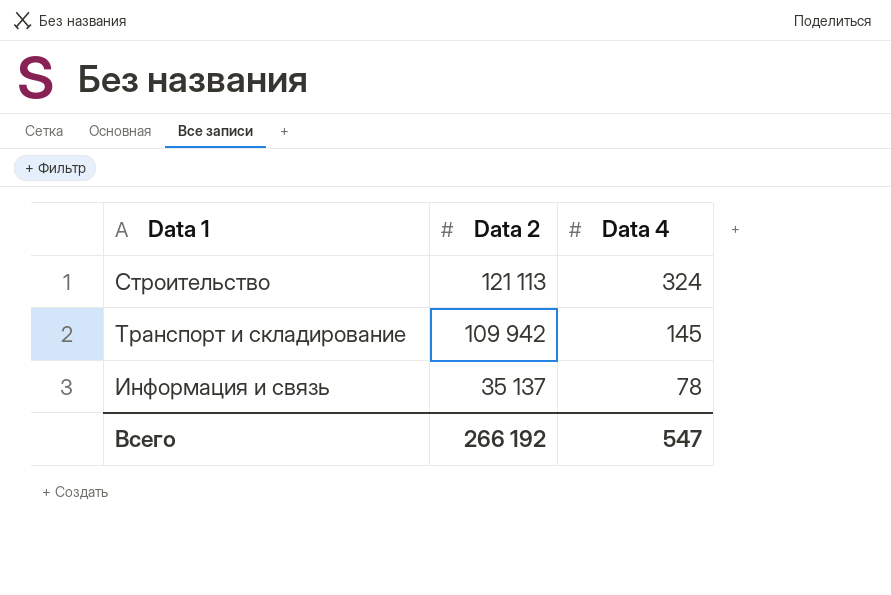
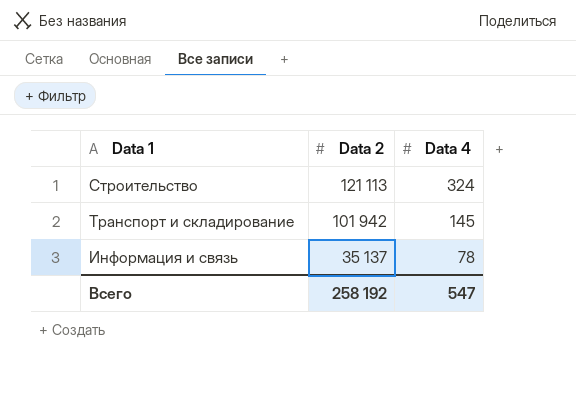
Транспорт и складирование | Data 2: 109 942 -> 101 942
Всего | Data 2: 266 192 -> 258 192

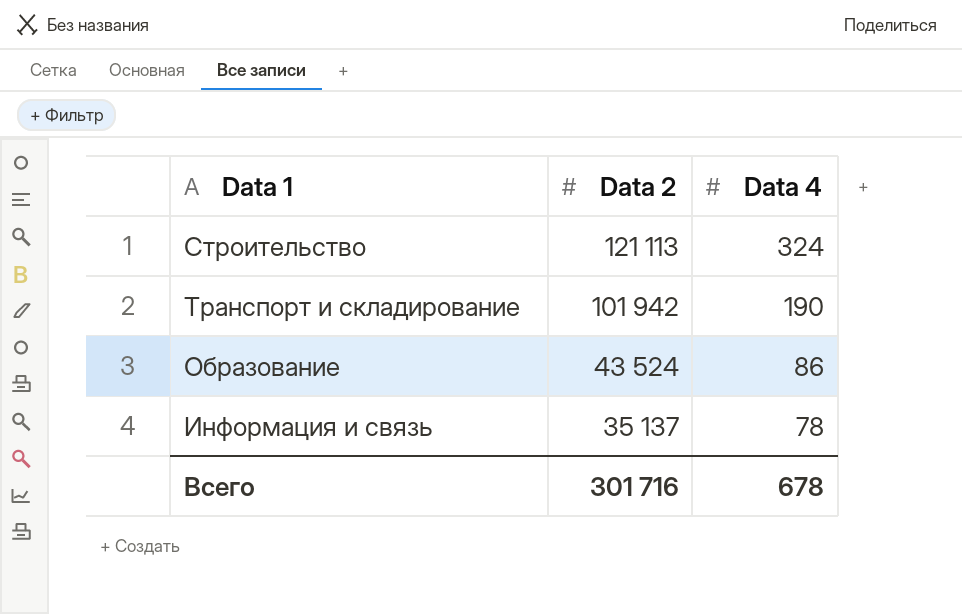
Транспорт и складирование | Data 4: 145 -> 190
row Образование: none -> 43 524 | 86
Всего | Data 2: 258 192 -> 301 716
Всего | Data 4: 547 -> 678

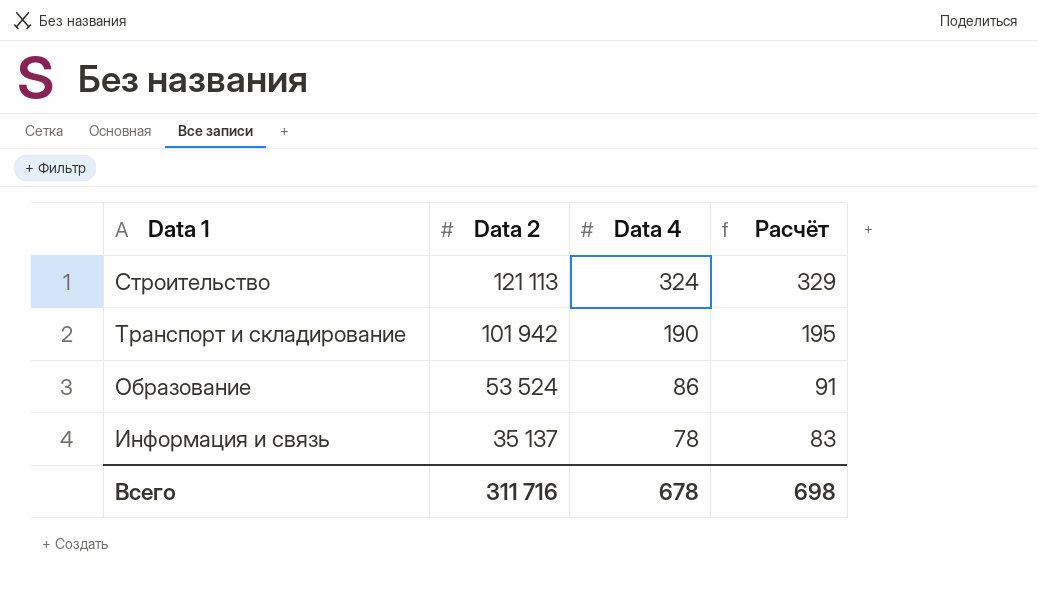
column Расчёт | formula: none -> [Data 4] + 5
Образование | Data 2: 43 524 -> 53 524
Всего | Data 2: 301 716 -> 311 716

